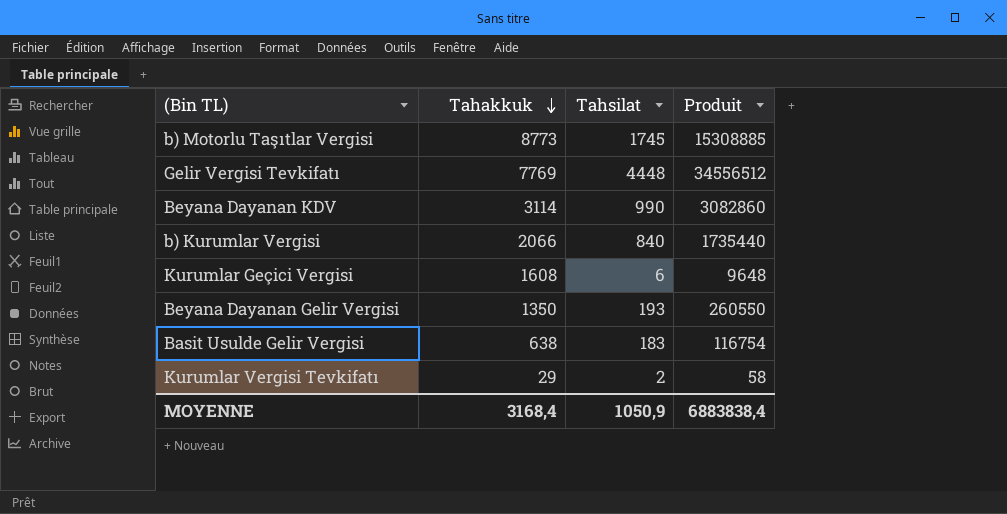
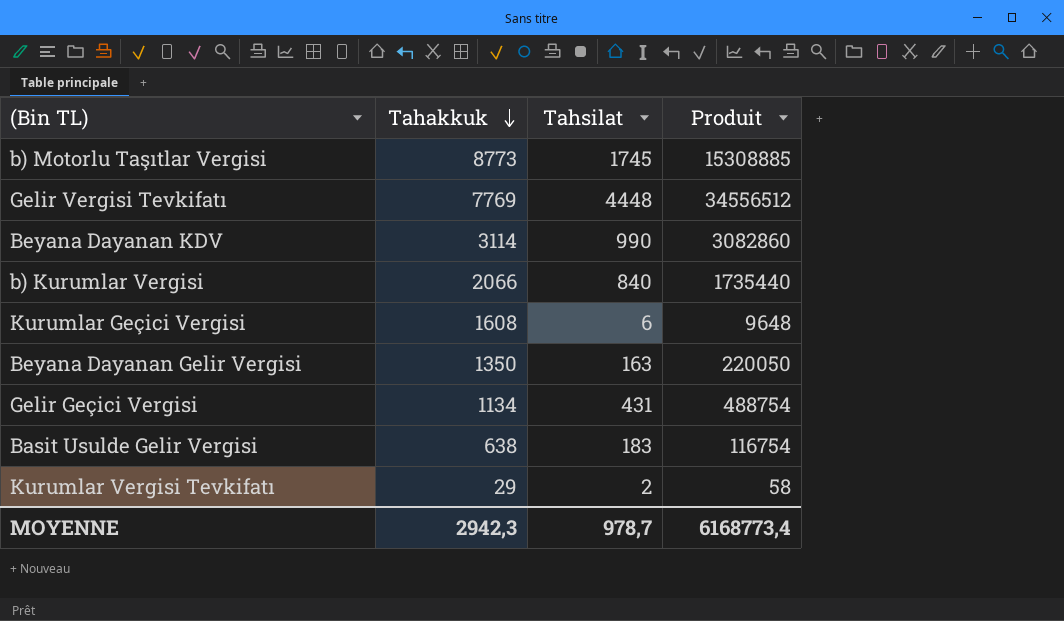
Beyana Dayanan Gelir Vergisi | Tahsilat: 193 -> 163
Beyana Dayanan Gelir Vergisi | Produit: 260550 -> 220050
row Gelir Geçici Vergisi: none -> 1134 | 431 | 488754
MOYENNE | Tahakkuk: 3168,4 -> 2942,3
MOYENNE | Tahsilat: 1050,9 -> 978,7
MOYENNE | Produit: 6883838,4 -> 6168773,4

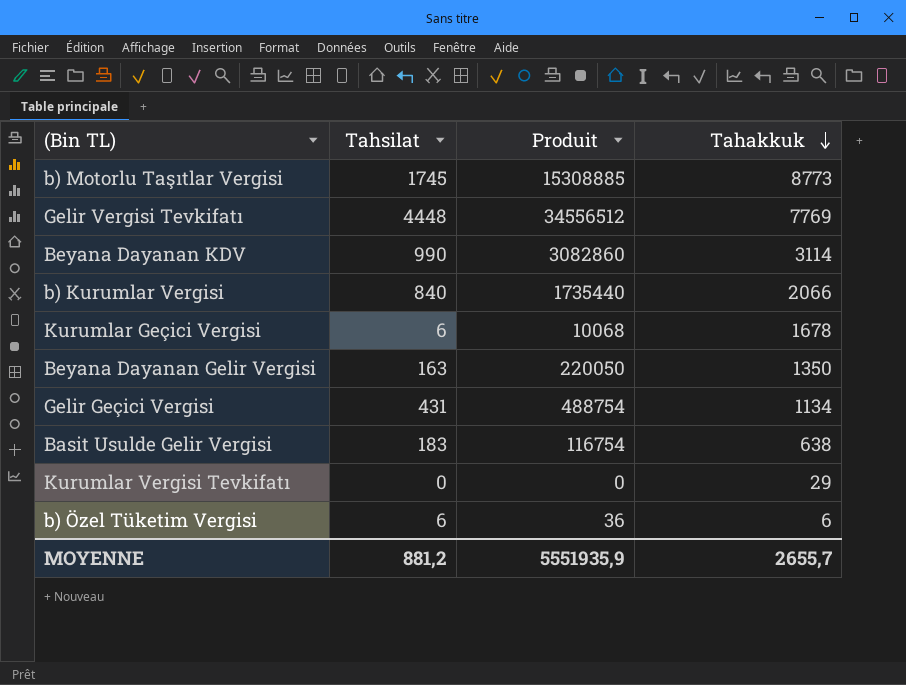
column Tahakkuk | position: 2 -> 4
Kurumlar Geçici Vergisi | Produit: 9648 -> 10068
Kurumlar Geçici Vergisi | Tahakkuk: 1608 -> 1678
Kurumlar Vergisi Tevkifatı | Tahsilat: 2 -> 0
Kurumlar Vergisi Tevkifatı | Produit: 58 -> 0
row b) Özel Tüketim Vergisi: none -> 6 | 36 | 6
MOYENNE | Tahsilat: 978,7 -> 881,2
MOYENNE | Produit: 6168773,4 -> 5551935,9
MOYENNE | Tahakkuk: 2942,3 -> 2655,7

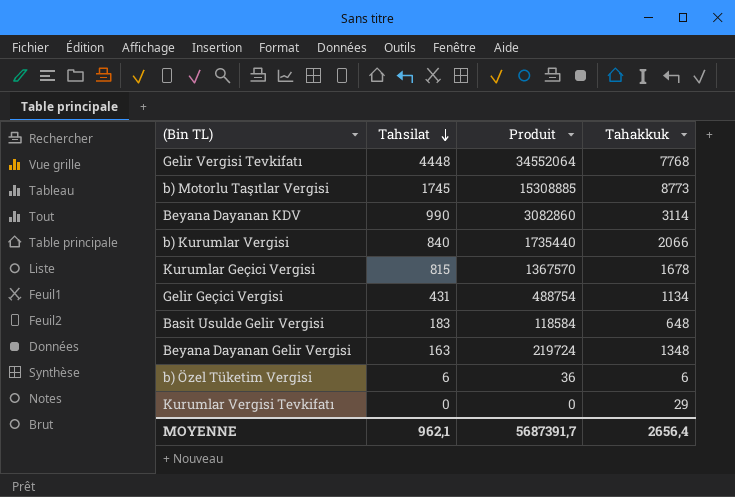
row order: Tahakkuk descending -> Tahsilat descending
Gelir Vergisi Tevkifatı | Produit: 34556512 -> 34552064
Gelir Vergisi Tevkifatı | Tahakkuk: 7769 -> 7768
Kurumlar Geçici Vergisi | Tahsilat: 6 -> 815
Kurumlar Geçici Vergisi | Produit: 10068 -> 1367570
Basit Usulde Gelir Vergisi | Produit: 116754 -> 118584
Basit Usulde Gelir Vergisi | Tahakkuk: 638 -> 648
Beyana Dayanan Gelir Vergisi | Produit: 220050 -> 219724
Beyana Dayanan Gelir Vergisi | Tahakkuk: 1350 -> 1348
MOYENNE | Tahsilat: 881,2 -> 962,1
MOYENNE | Produit: 5551935,9 -> 5687391,7
MOYENNE | Tahakkuk: 2655,7 -> 2656,4

